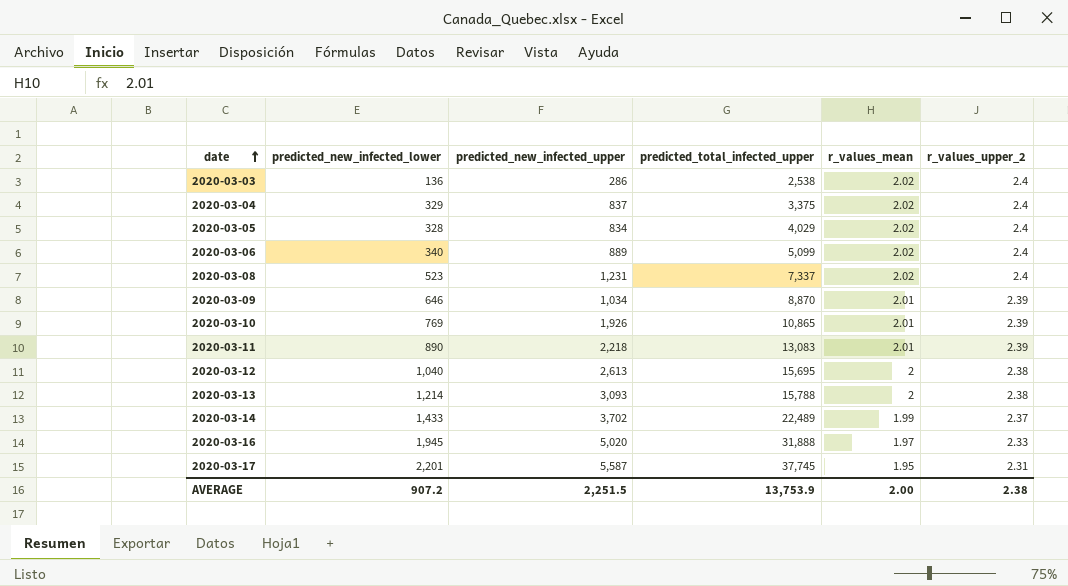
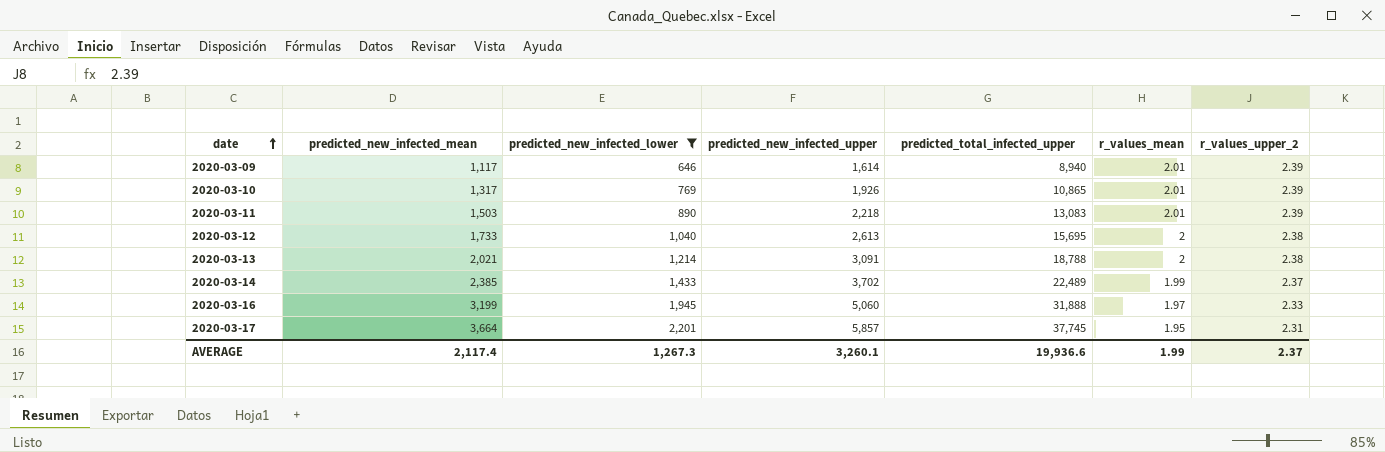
filter: none -> predicted_new_infected_lower >= 646
column predicted_new_infected_mean | position: none -> 2
2020-03-09 | predicted_new_infected_upper: 1,034 -> 1,614
2020-03-09 | predicted_total_infected_upper: 8,870 -> 8,940
2020-03-13 | predicted_new_infected_upper: 3,093 -> 3,091
2020-03-13 | predicted_total_infected_upper: 15,788 -> 18,788
2020-03-16 | predicted_new_infected_upper: 5,020 -> 5,060
2020-03-17 | predicted_new_infected_upper: 5,587 -> 5,857
AVERAGE | predicted_new_infected_lower: 907.2 -> 1,267.3
AVERAGE | predicted_new_infected_upper: 2,251.5 -> 3,260.1
AVERAGE | predicted_total_infected_upper: 13,753.9 -> 19,936.6
AVERAGE | r_values_mean: 2.00 -> 1.99
AVERAGE | r_values_upper_2: 2.38 -> 2.37

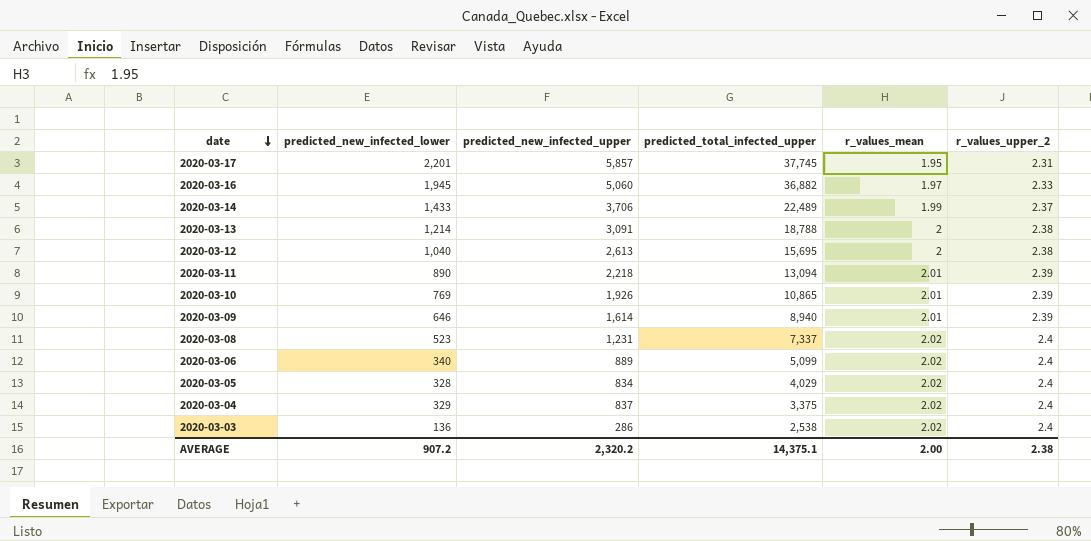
filter: predicted_new_infected_lower >= 646 -> none
row order: date ascending -> date descending
column predicted_new_infected_mean | position: 2 -> none
2020-03-16 | predicted_total_infected_upper: 31,888 -> 36,882
2020-03-14 | predicted_new_infected_upper: 3,702 -> 3,706
2020-03-11 | predicted_total_infected_upper: 13,083 -> 13,094
AVERAGE | predicted_new_infected_lower: 1,267.3 -> 907.2
AVERAGE | predicted_new_infected_upper: 3,260.1 -> 2,320.2
AVERAGE | predicted_total_infected_upper: 19,936.6 -> 14,375.1
AVERAGE | r_values_mean: 1.99 -> 2.00
AVERAGE | r_values_upper_2: 2.37 -> 2.38

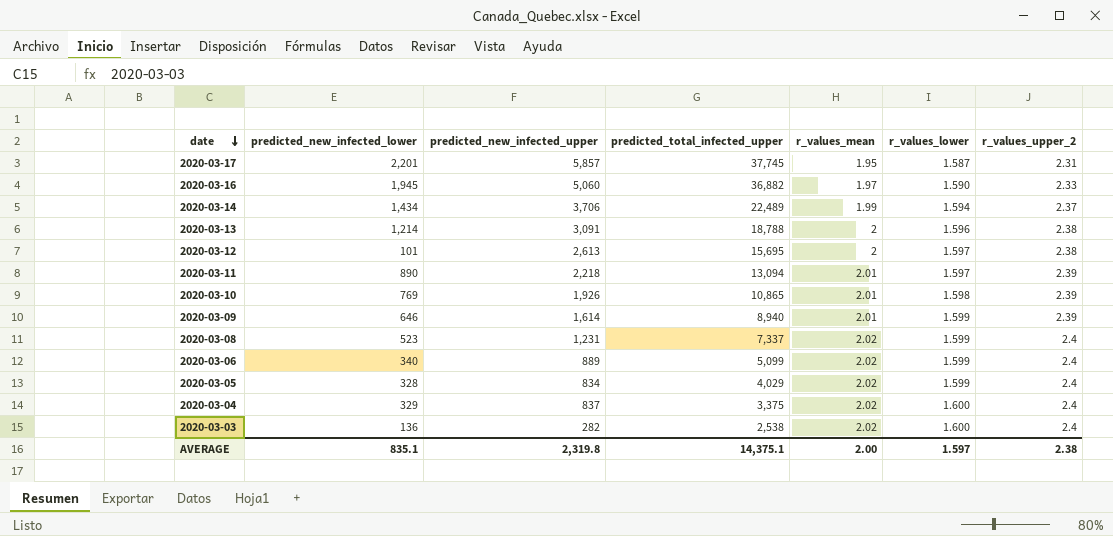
column r_values_lower | position: none -> 6
2020-03-14 | predicted_new_infected_lower: 1,433 -> 1,434
2020-03-12 | predicted_new_infected_lower: 1,040 -> 101
2020-03-03 | predicted_new_infected_upper: 286 -> 282
AVERAGE | predicted_new_infected_lower: 907.2 -> 835.1
AVERAGE | predicted_new_infected_upper: 2,320.2 -> 2,319.8

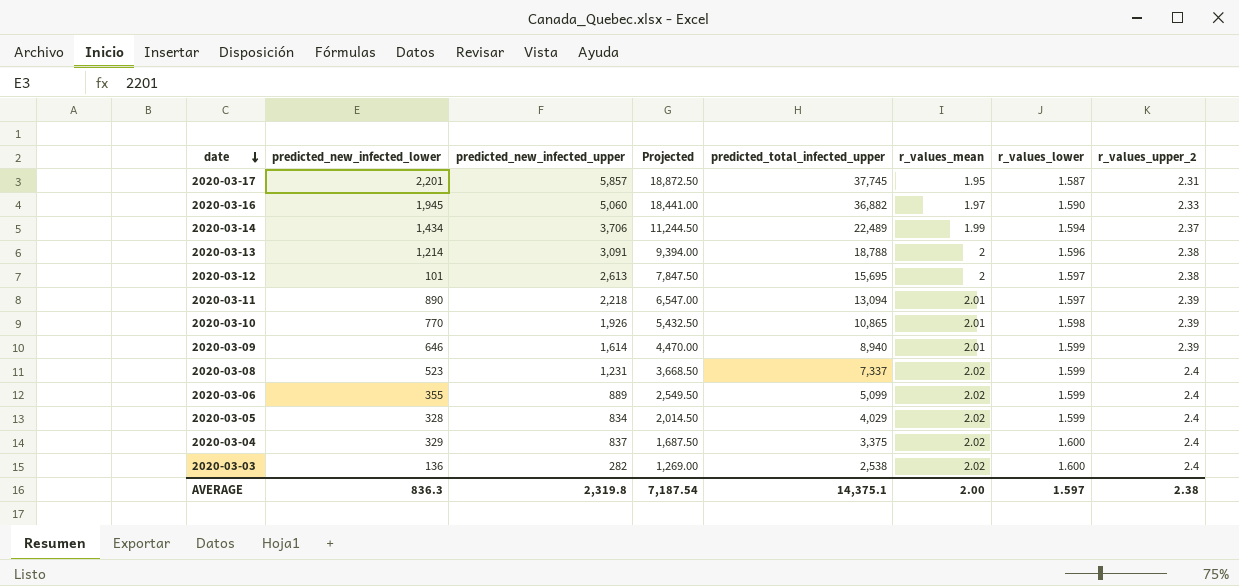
column Projected | formula: none -> [predicted_total_infected_upper] * 0.5
2020-03-10 | predicted_new_infected_lower: 769 -> 770
2020-03-06 | predicted_new_infected_lower: 340 -> 355
AVERAGE | predicted_new_infected_lower: 835.1 -> 836.3

